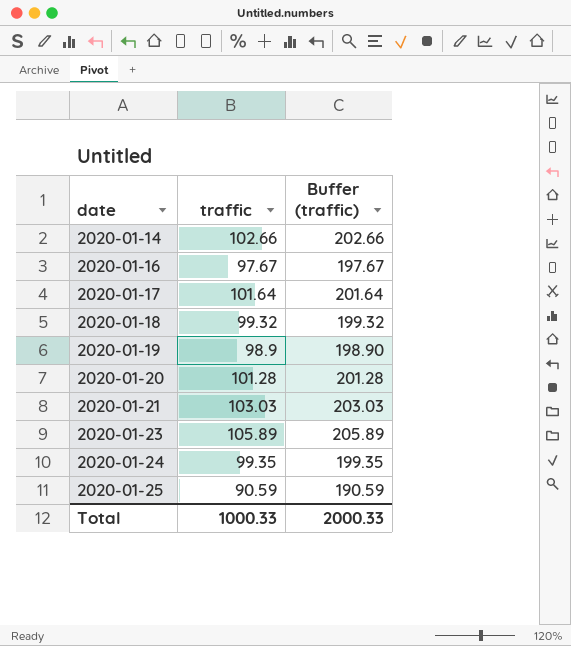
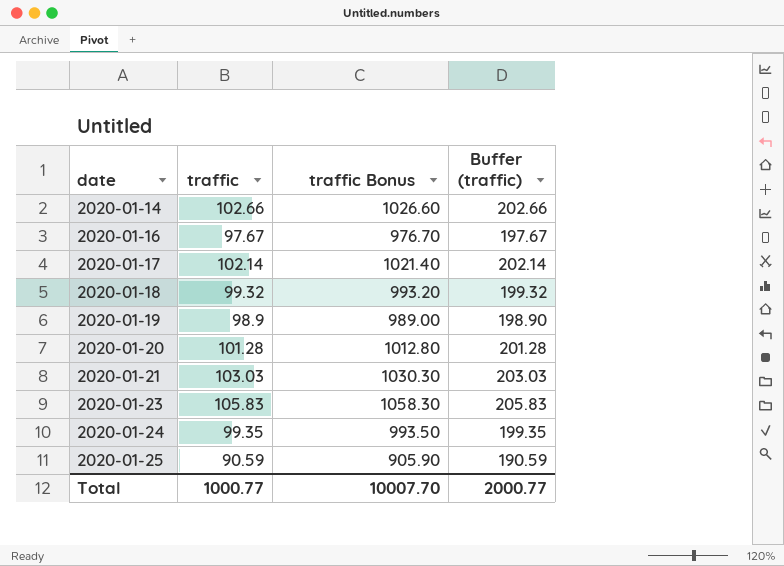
column traffic Bonus | formula: none -> [traffic] * 10
2020-01-17 | traffic: 101.64 -> 102.14
2020-01-17 | Buffer (traffic): 201.64 -> 202.14
2020-01-23 | traffic: 105.89 -> 105.83
2020-01-23 | Buffer (traffic): 205.89 -> 205.83
Total | traffic: 1000.33 -> 1000.77
Total | Buffer (traffic): 2000.33 -> 2000.77

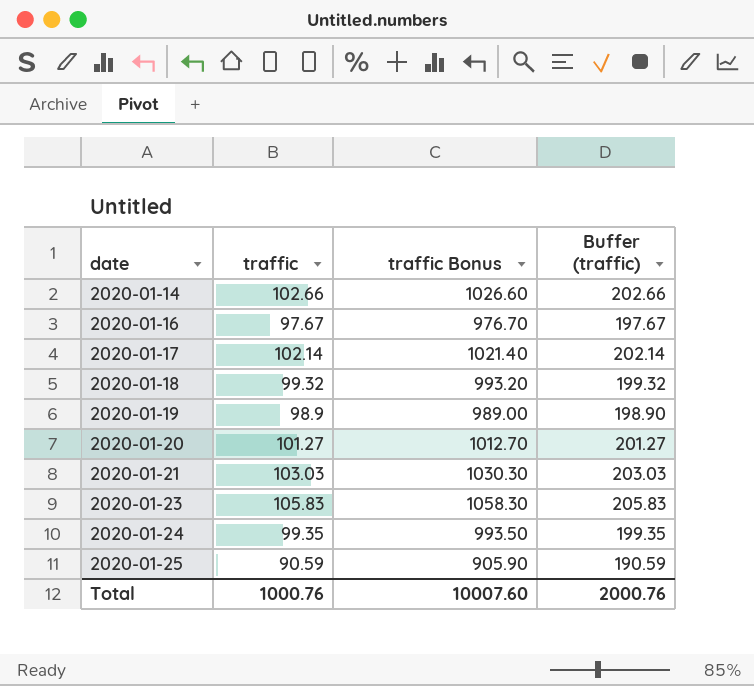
2020-01-20 | traffic: 101.28 -> 101.27
2020-01-20 | traffic Bonus: 1012.80 -> 1012.70
2020-01-20 | Buffer (traffic): 201.28 -> 201.27
Total | traffic: 1000.77 -> 1000.76
Total | traffic Bonus: 10007.70 -> 10007.60
Total | Buffer (traffic): 2000.77 -> 2000.76

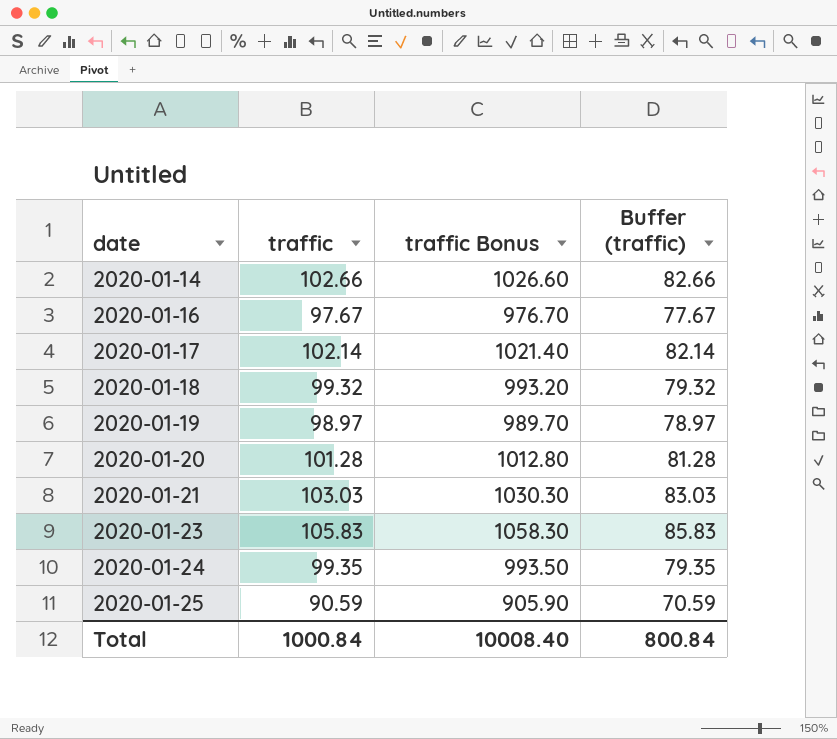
column Buffer (traffic) | formula: [traffic] + 100 -> [traffic] - 20
2020-01-19 | traffic: 98.9 -> 98.97
2020-01-19 | traffic Bonus: 989.00 -> 989.70
2020-01-20 | traffic: 101.27 -> 101.28
2020-01-20 | traffic Bonus: 1012.70 -> 1012.80
Total | traffic: 1000.76 -> 1000.84
Total | traffic Bonus: 10007.60 -> 10008.40
Total | Buffer (traffic): 2000.76 -> 800.84

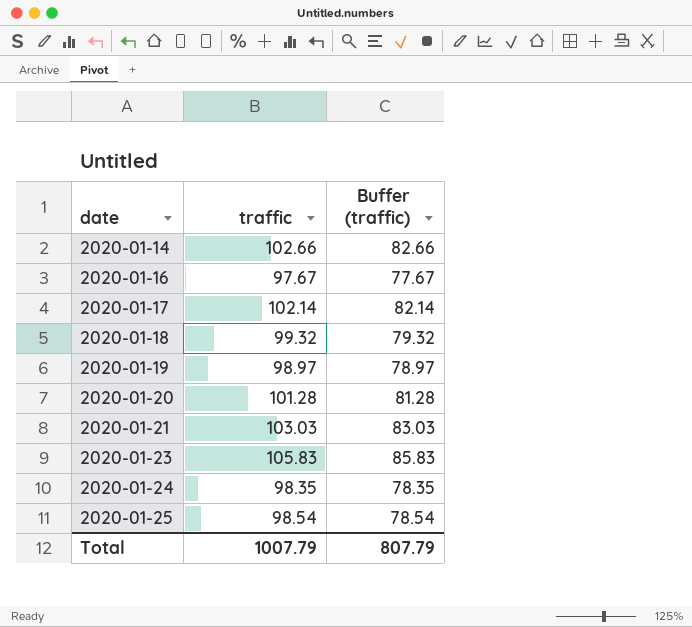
column traffic Bonus | formula: [traffic] * 10 -> none
2020-01-24 | traffic: 99.35 -> 98.35
2020-01-24 | Buffer (traffic): 79.35 -> 78.35
2020-01-25 | traffic: 90.59 -> 98.54
2020-01-25 | Buffer (traffic): 70.59 -> 78.54
Total | traffic: 1000.84 -> 1007.79
Total | Buffer (traffic): 800.84 -> 807.79

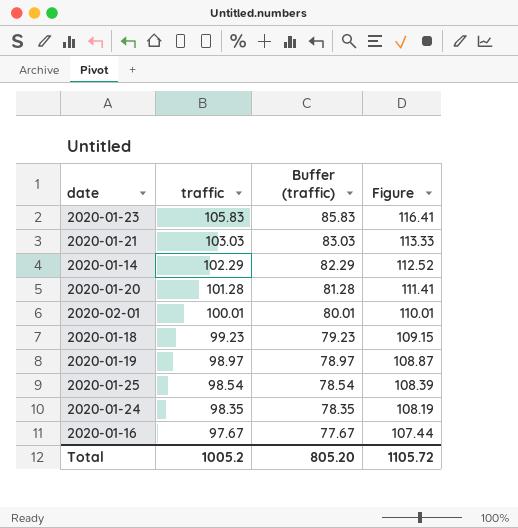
row order: date ascending -> traffic descending
column Figure | formula: none -> [traffic] * 1.1
row 2020-01-17: 102.14 | 82.14 -> none
2020-01-14 | traffic: 102.66 -> 102.29
2020-01-14 | Buffer (traffic): 82.66 -> 82.29
row 2020-02-01: none -> 100.01 | 80.01 | 110.01
2020-01-18 | traffic: 99.32 -> 99.23
2020-01-18 | Buffer (traffic): 79.32 -> 79.23
Total | traffic: 1007.79 -> 1005.2
Total | Buffer (traffic): 807.79 -> 805.20

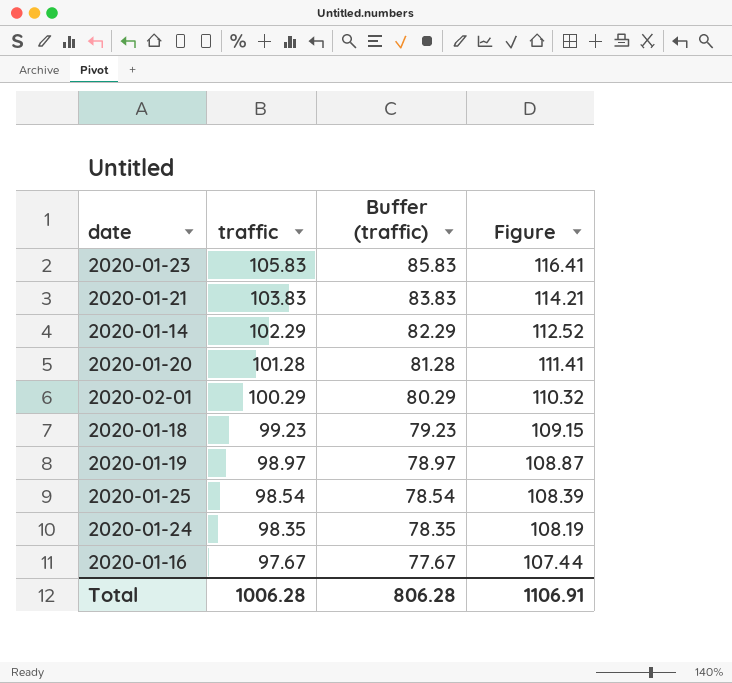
2020-01-21 | traffic: 103.03 -> 103.83
2020-01-21 | Buffer (traffic): 83.03 -> 83.83
2020-01-21 | Figure: 113.33 -> 114.21
2020-02-01 | traffic: 100.01 -> 100.29
2020-02-01 | Buffer (traffic): 80.01 -> 80.29
2020-02-01 | Figure: 110.01 -> 110.32
Total | traffic: 1005.2 -> 1006.28
Total | Buffer (traffic): 805.20 -> 806.28
Total | Figure: 1105.72 -> 1106.91

